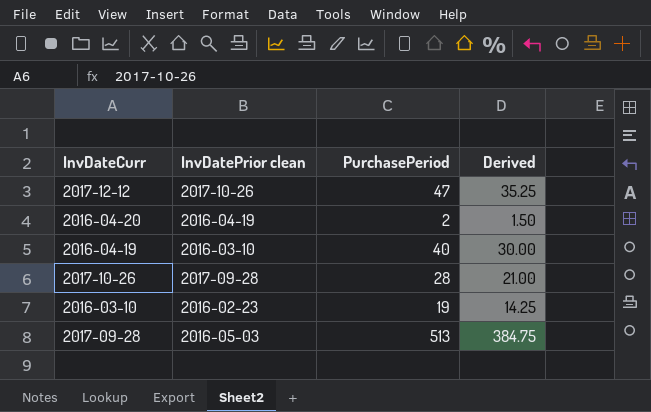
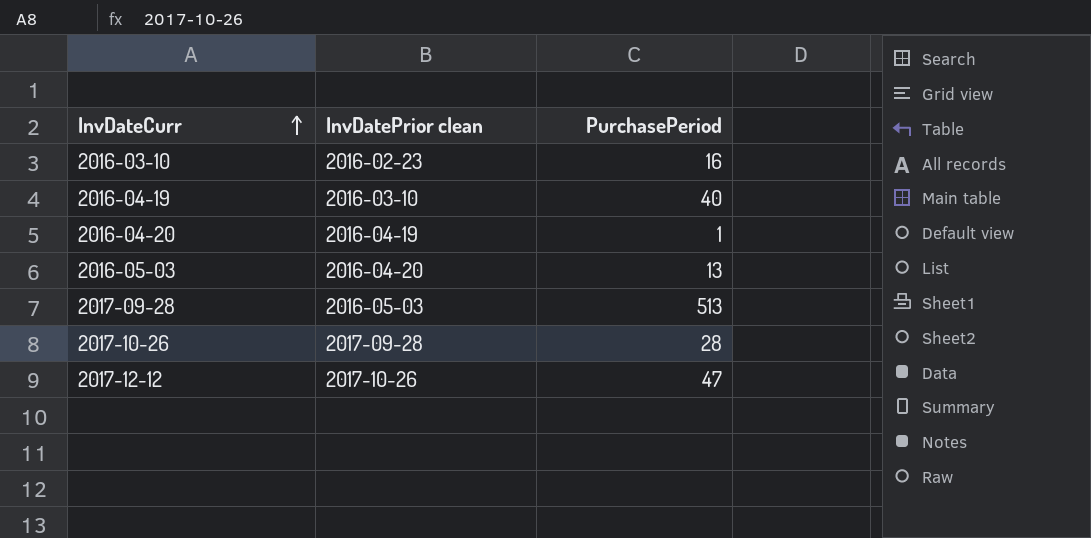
row order: none -> InvDateCurr ascending
column Derived | formula: [PurchasePeriod] * 0.75 -> none
2016-03-10 | PurchasePeriod: 19 -> 16
2016-04-20 | PurchasePeriod: 2 -> 1
row 2016-05-03: none -> 2016-04-20 | 13

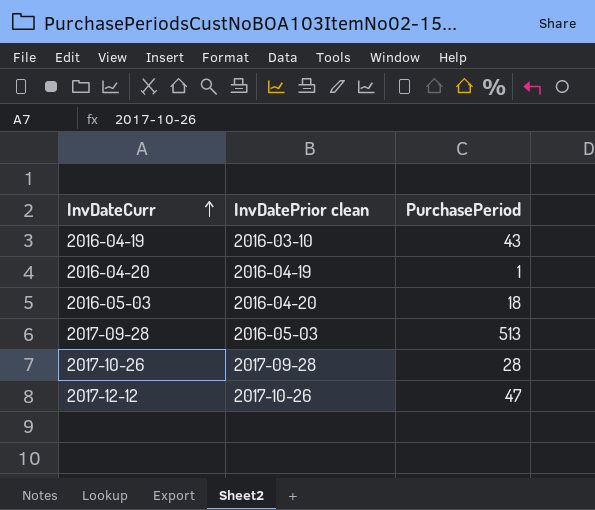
row 2016-03-10: 2016-02-23 | 16 -> none
2016-04-19 | PurchasePeriod: 40 -> 43
2016-05-03 | PurchasePeriod: 13 -> 18

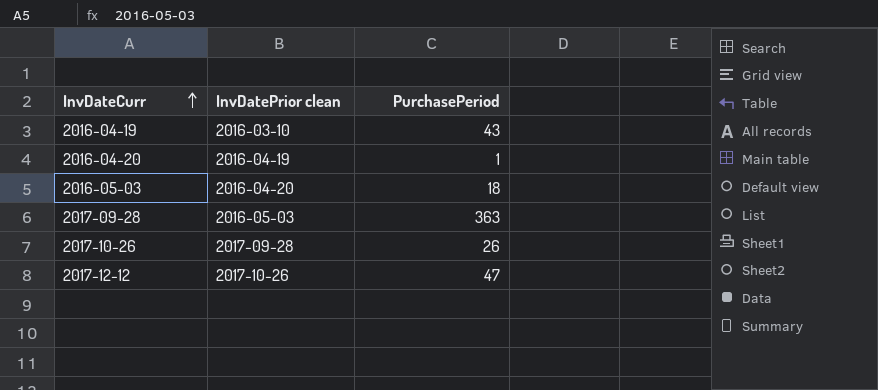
2017-09-28 | PurchasePeriod: 513 -> 363
2017-10-26 | PurchasePeriod: 28 -> 26

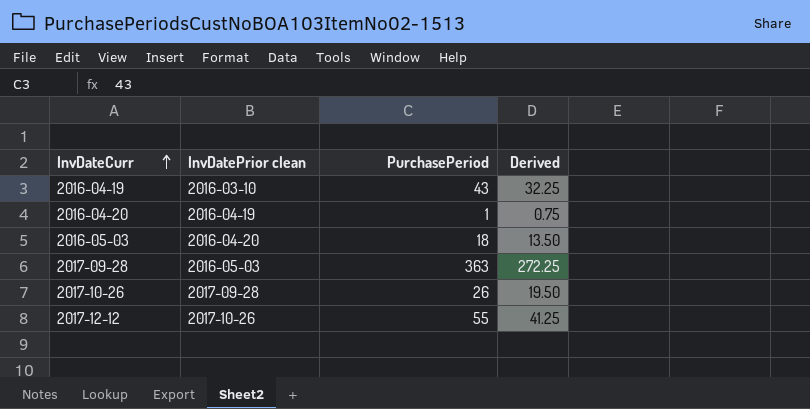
column Derived | formula: none -> [PurchasePeriod] * 0.75
2017-12-12 | PurchasePeriod: 47 -> 55

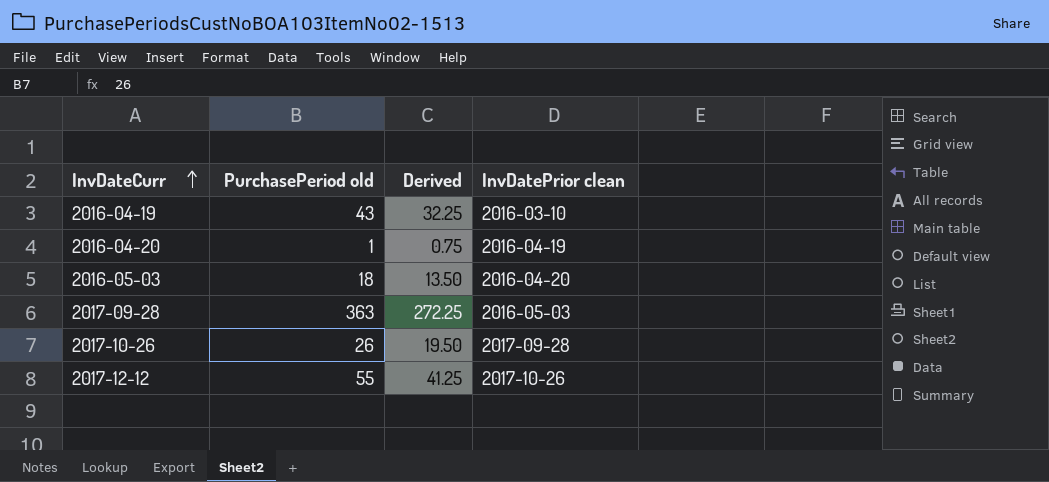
column name: PurchasePeriod -> PurchasePeriod old
column InvDatePrior clean | position: 2 -> 4

